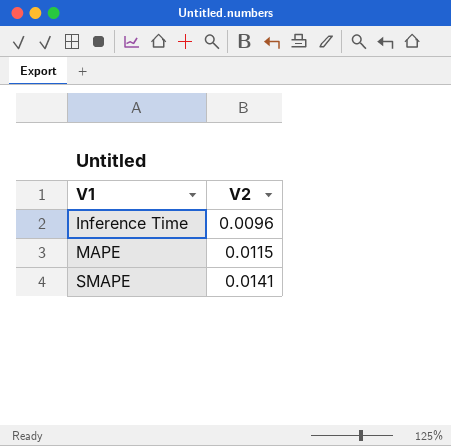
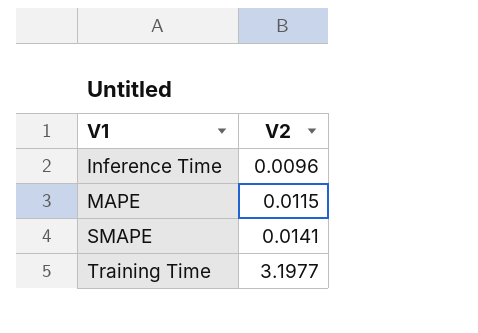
row Training Time: none -> 3.1977

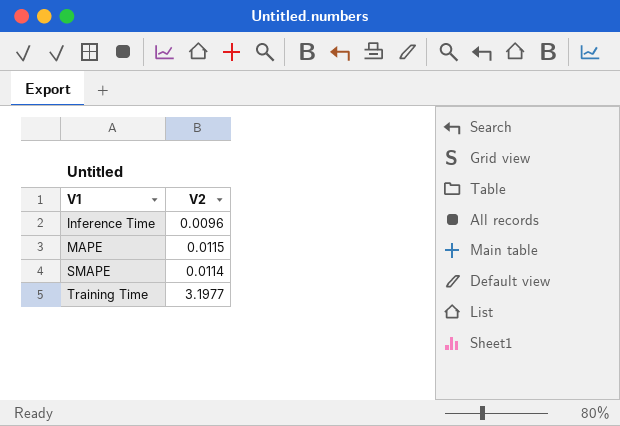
SMAPE | V2: 0.0141 -> 0.0114

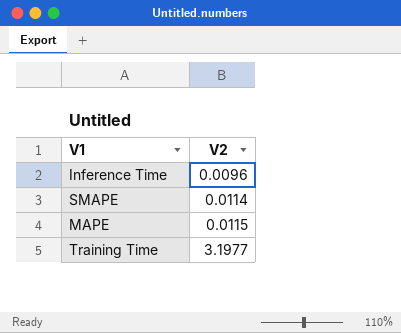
row order: V1 ascending -> V2 ascending

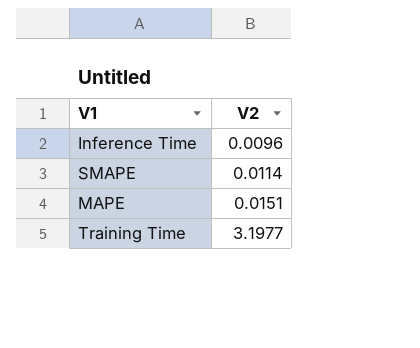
MAPE | V2: 0.0115 -> 0.0151

